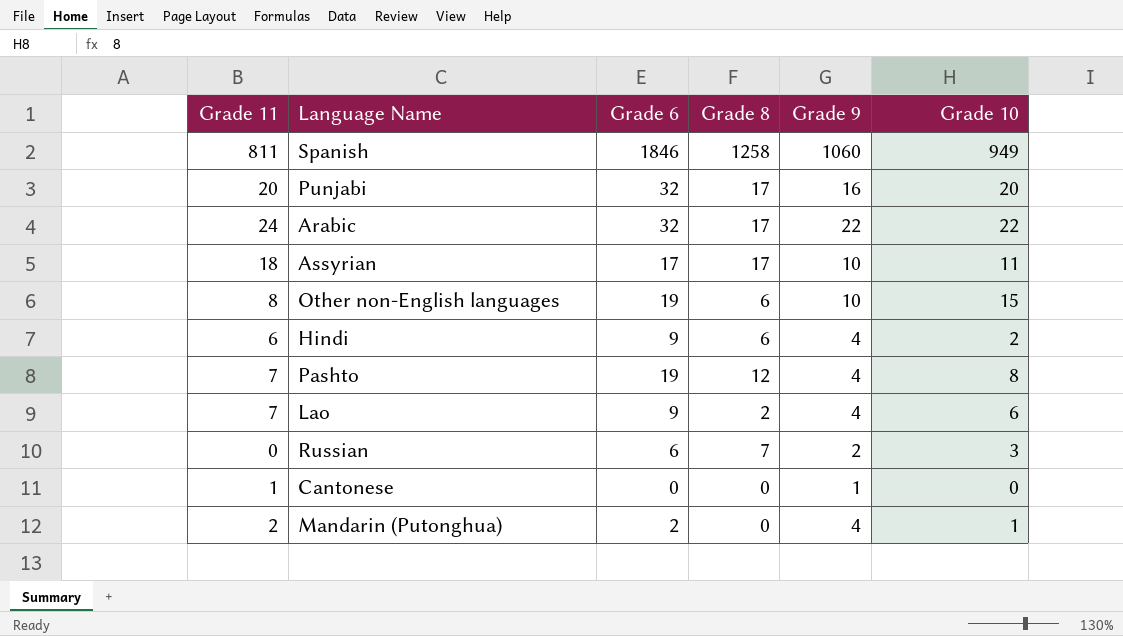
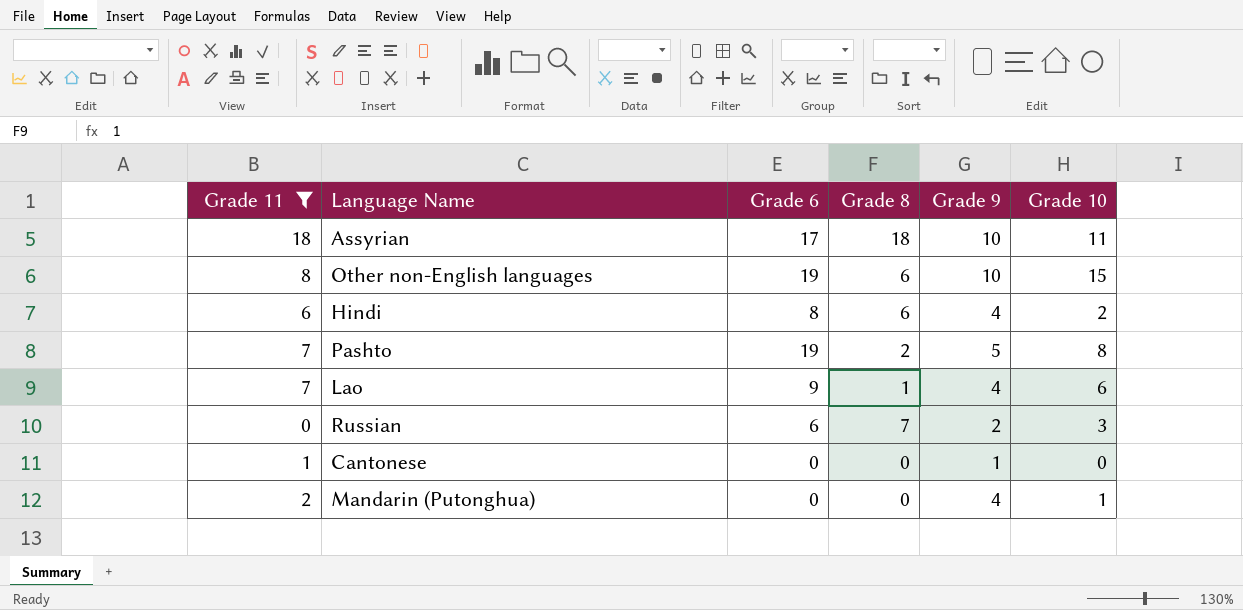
filter: none -> Grade 11 <= 18
Assyrian | Grade 8: 17 -> 18
Hindi | Grade 6: 9 -> 8
Pashto | Grade 8: 12 -> 2
Pashto | Grade 9: 4 -> 5
Lao | Grade 8: 2 -> 1
Mandarin (Putonghua) | Grade 6: 2 -> 0

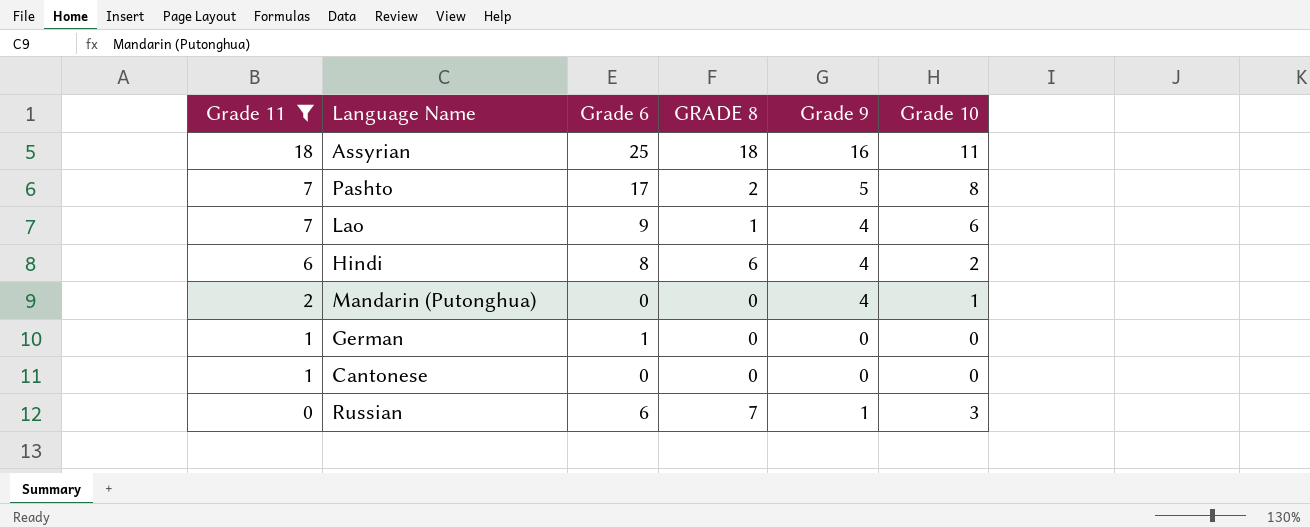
row order: none -> Grade 11 descending
column name: Grade 8 -> GRADE 8
row Other non-English languages: 8 | 19 | 6 | 10 | 15 -> none
Assyrian | Grade 6: 17 -> 25
Assyrian | Grade 9: 10 -> 16
Pashto | Grade 6: 19 -> 17
row German: none -> 1 | 1 | 0 | 0 | 0
Cantonese | Grade 9: 1 -> 0
Russian | Grade 9: 2 -> 1

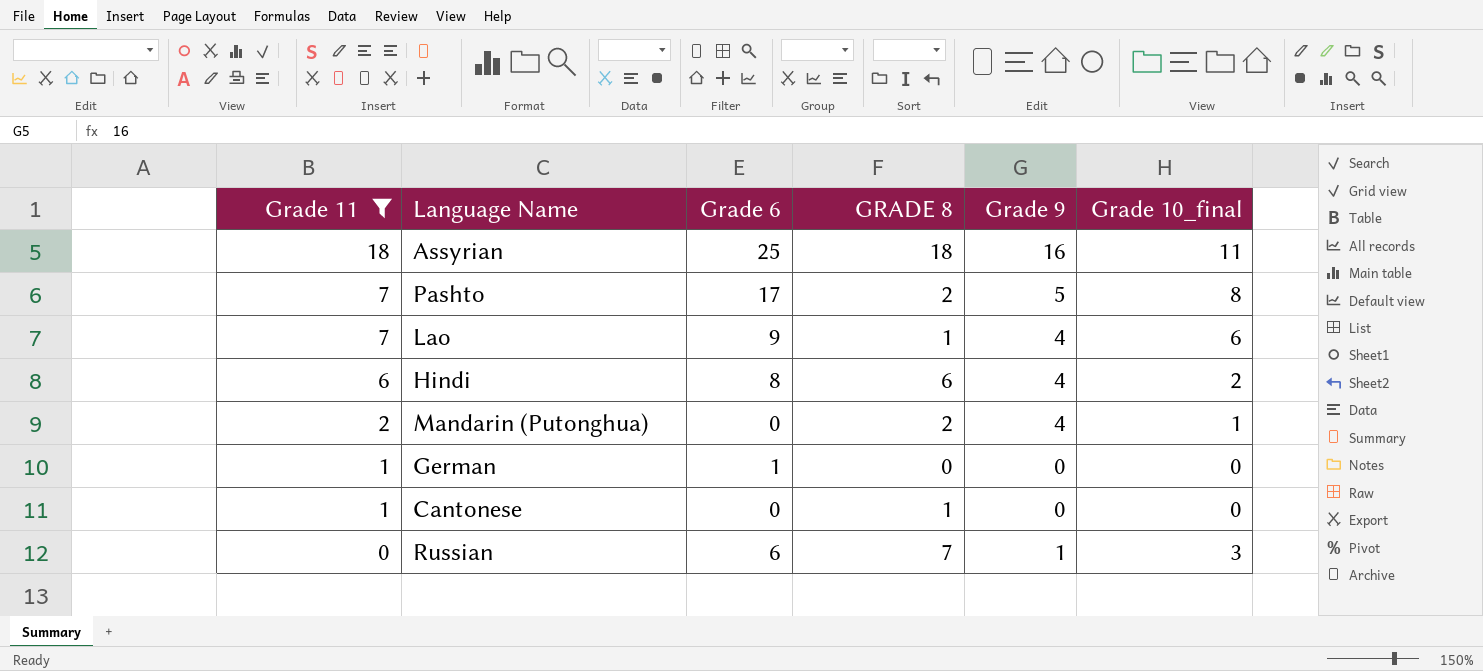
column name: Grade 10 -> Grade 10_final
Mandarin (Putonghua) | GRADE 8: 0 -> 2
Cantonese | GRADE 8: 0 -> 1

